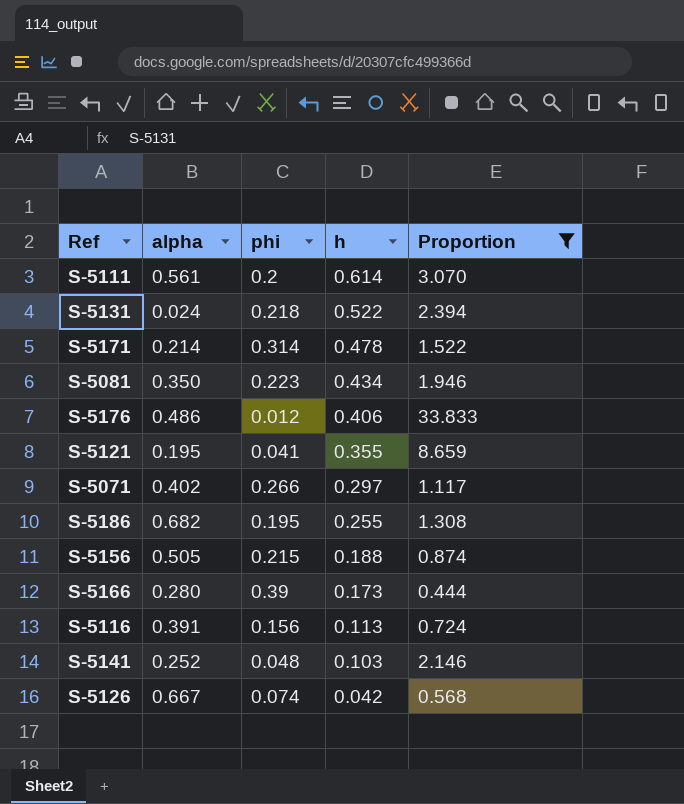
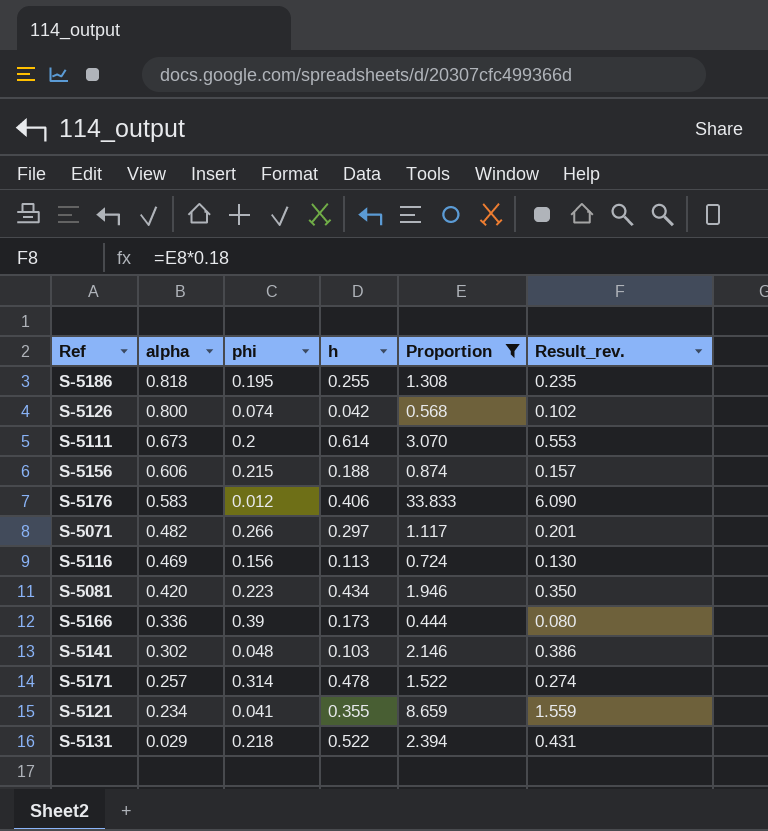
row order: h descending -> alpha descending
column Result_rev. | formula: none -> [Proportion] * 0.18
S-5186 | alpha: 0.682 -> 0.818
S-5126 | alpha: 0.667 -> 0.800
S-5111 | alpha: 0.561 -> 0.673
S-5156 | alpha: 0.505 -> 0.606
S-5176 | alpha: 0.486 -> 0.583
S-5071 | alpha: 0.402 -> 0.482
S-5116 | alpha: 0.391 -> 0.469
S-5081 | alpha: 0.350 -> 0.420
S-5166 | alpha: 0.280 -> 0.336
S-5141 | alpha: 0.252 -> 0.302
S-5171 | alpha: 0.214 -> 0.257
S-5121 | alpha: 0.195 -> 0.234
S-5131 | alpha: 0.024 -> 0.029

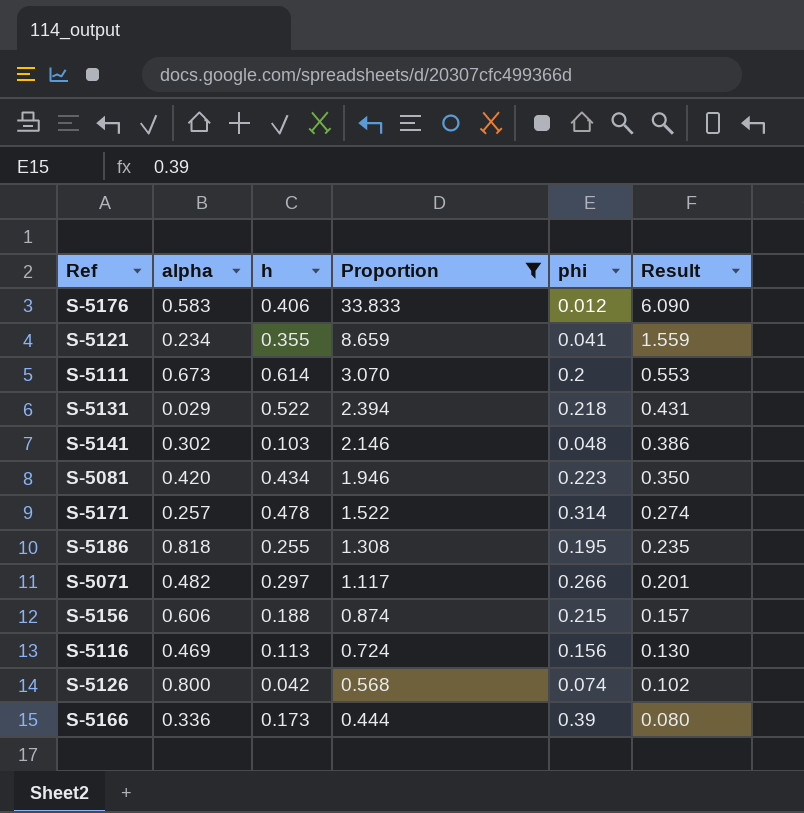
row order: alpha descending -> Proportion descending
column phi | position: 3 -> 5
column name: Result_rev. -> Result

